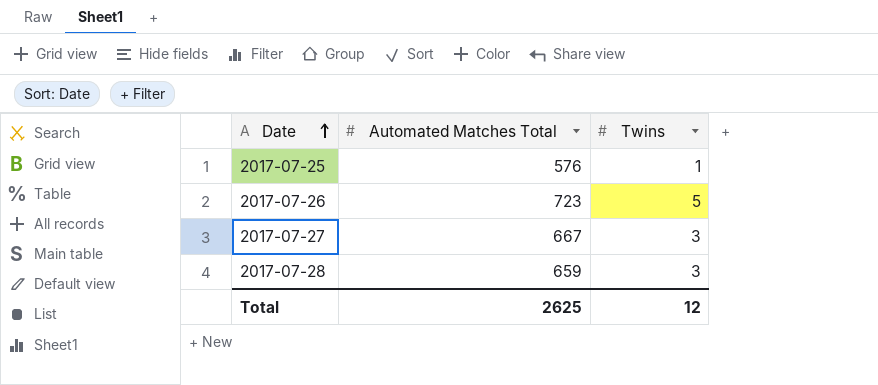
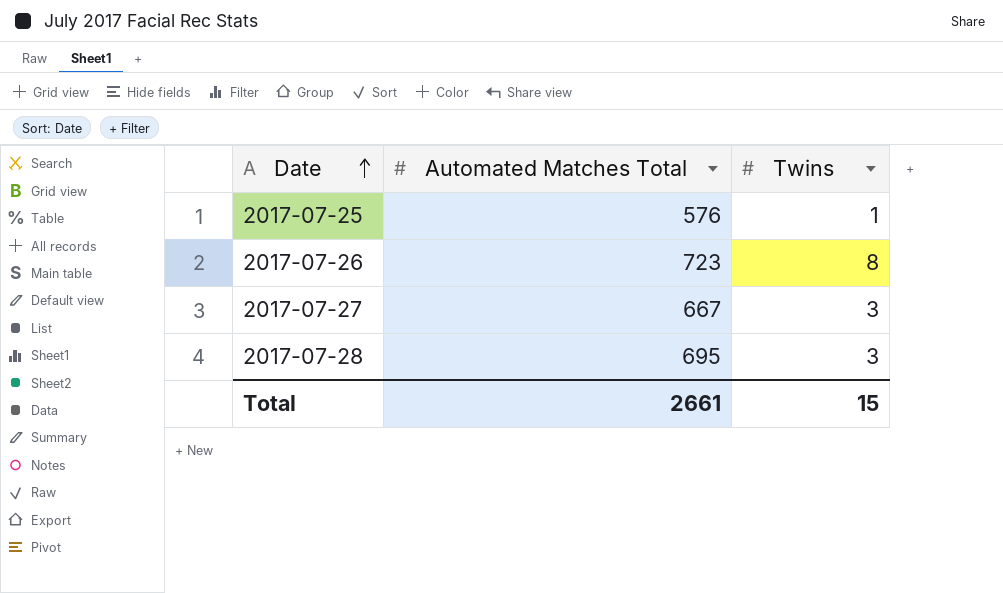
2017-07-26 | Twins: 5 -> 8
2017-07-28 | Automated Matches Total: 659 -> 695
Total | Automated Matches Total: 2625 -> 2661
Total | Twins: 12 -> 15

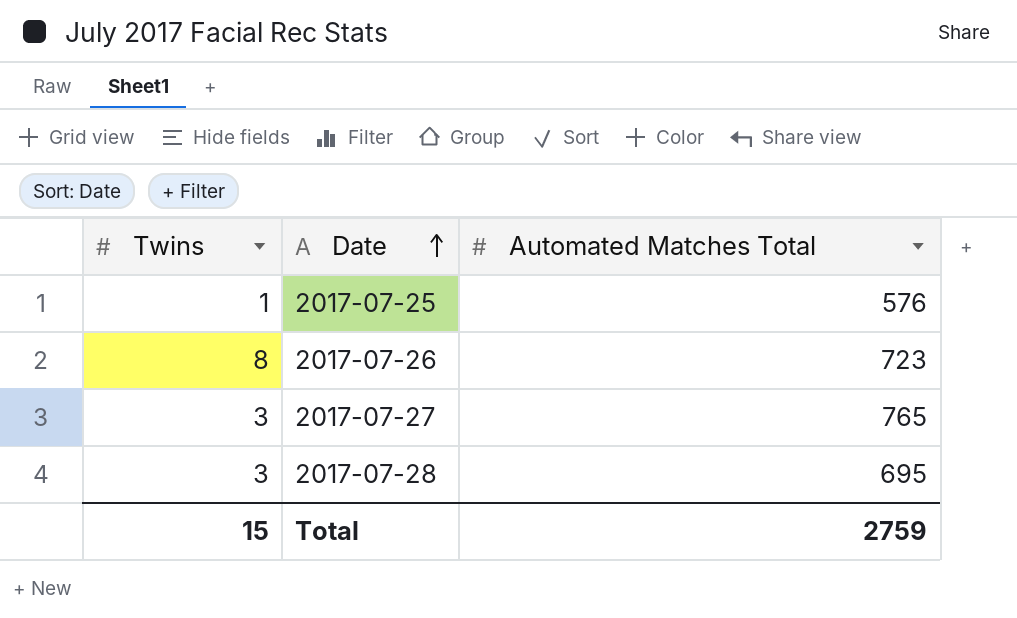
column Twins | position: 3 -> 1
2017-07-27 | Automated Matches Total: 667 -> 765
Total | Automated Matches Total: 2661 -> 2759

